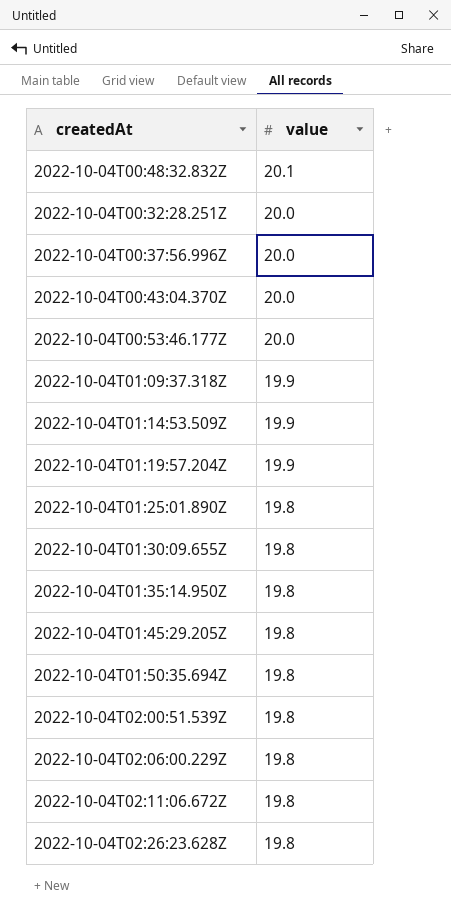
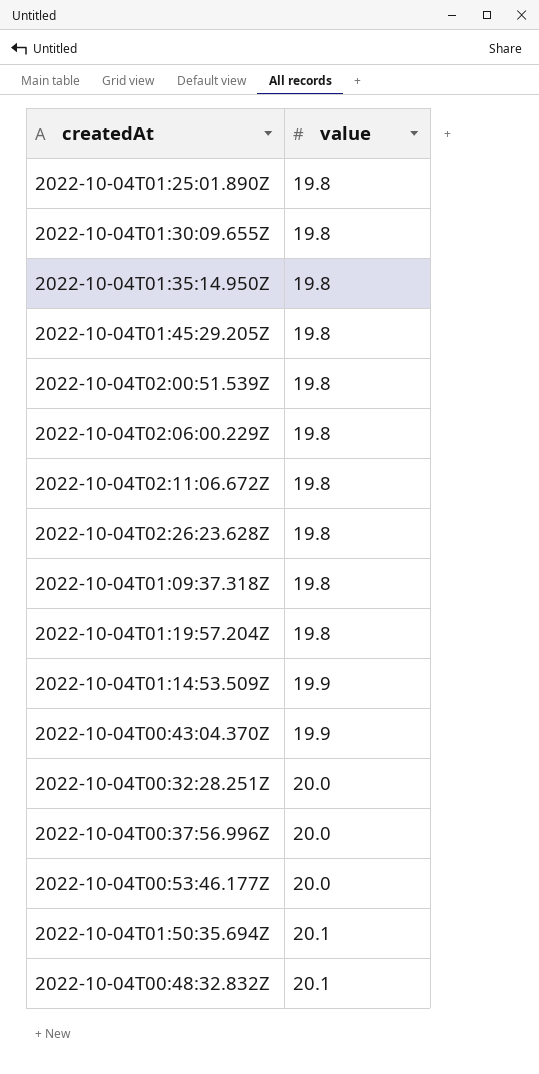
row order: value descending -> value ascending
2022-10-04T01:09:37.318Z | value: 19.9 -> 19.8
2022-10-04T01:19:57.204Z | value: 19.9 -> 19.8
2022-10-04T00:43:04.370Z | value: 20.0 -> 19.9
2022-10-04T01:50:35.694Z | value: 19.8 -> 20.1

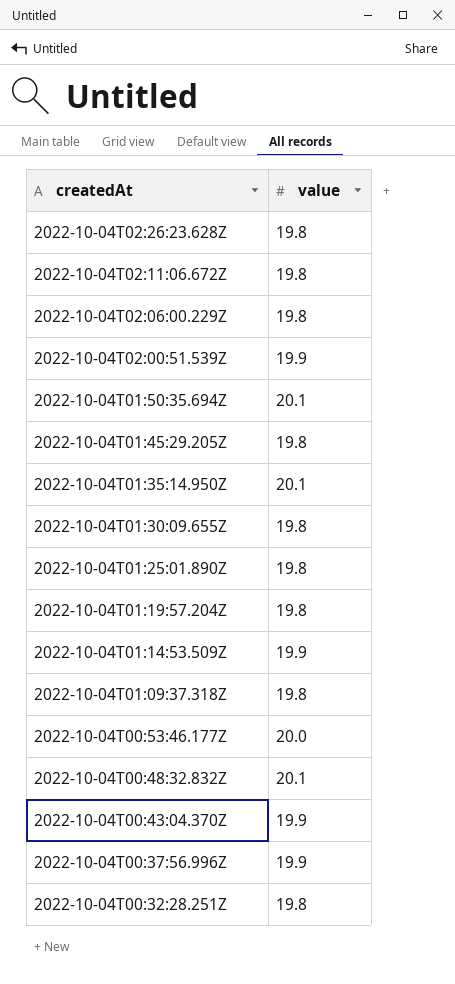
row order: value ascending -> createdAt descending
2022-10-04T02:00:51.539Z | value: 19.8 -> 19.9
2022-10-04T01:35:14.950Z | value: 19.8 -> 20.1
2022-10-04T00:37:56.996Z | value: 20.0 -> 19.9
2022-10-04T00:32:28.251Z | value: 20.0 -> 19.8

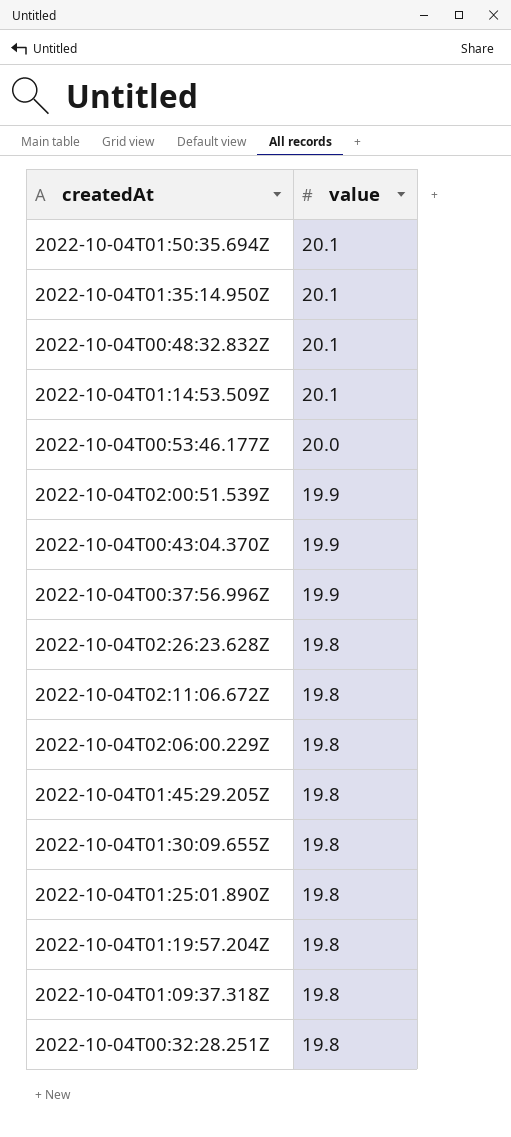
row order: createdAt descending -> value descending
2022-10-04T01:14:53.509Z | value: 19.9 -> 20.1

